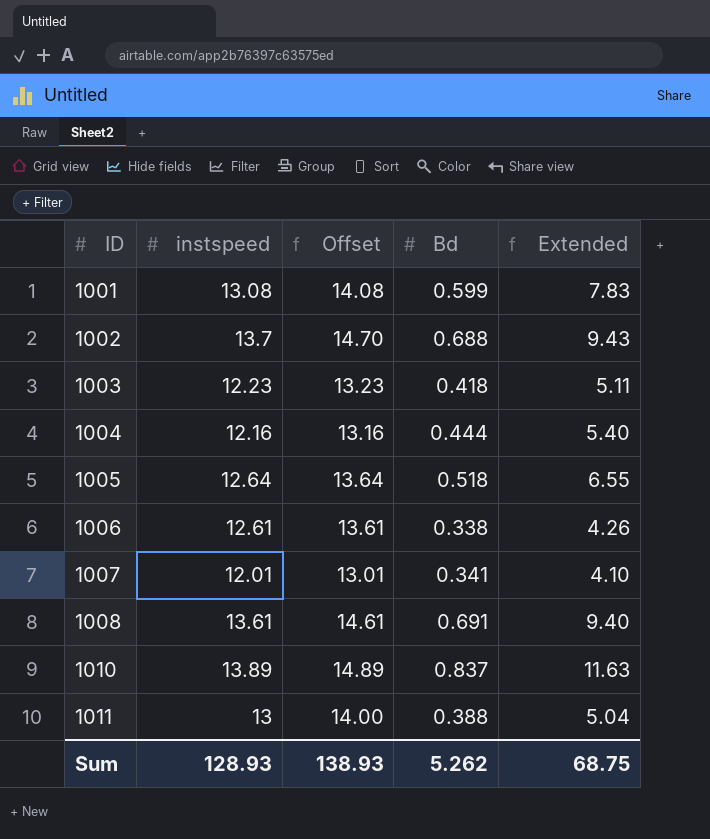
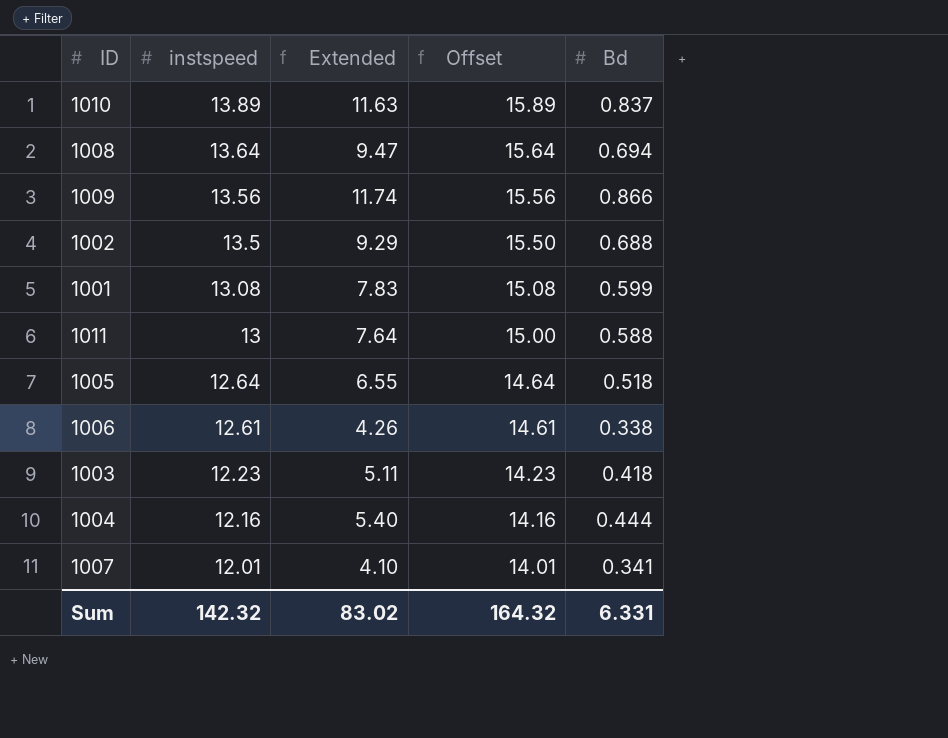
row order: ID ascending -> instspeed descending
column Extended | position: 5 -> 3
column Offset | formula: [instspeed] + 1 -> [instspeed] + 2
1008 | instspeed: 13.61 -> 13.64
1008 | Extended: 9.40 -> 9.47
1008 | Bd: 0.691 -> 0.694
row 1009: none -> 13.56 | 11.74 | 15.56 | 0.866
1002 | instspeed: 13.7 -> 13.5
1002 | Extended: 9.43 -> 9.29
1011 | Extended: 5.04 -> 7.64
1011 | Bd: 0.388 -> 0.588
Sum | instspeed: 128.93 -> 142.32
Sum | Extended: 68.75 -> 83.02
Sum | Offset: 138.93 -> 164.32
Sum | Bd: 5.262 -> 6.331

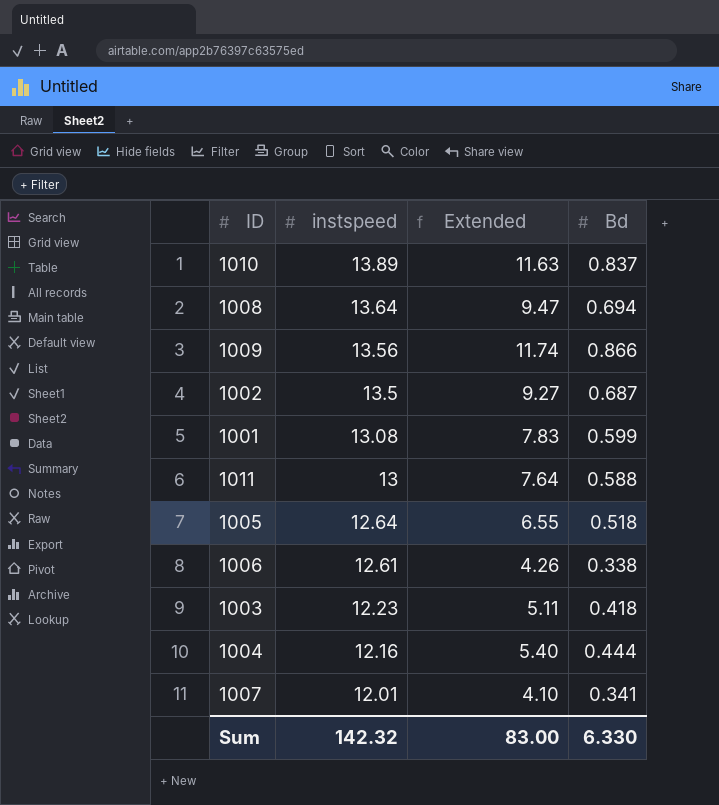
column Offset | formula: [instspeed] + 2 -> none
1002 | Extended: 9.29 -> 9.27
1002 | Bd: 0.688 -> 0.687
Sum | Extended: 83.02 -> 83.00
Sum | Bd: 6.331 -> 6.330

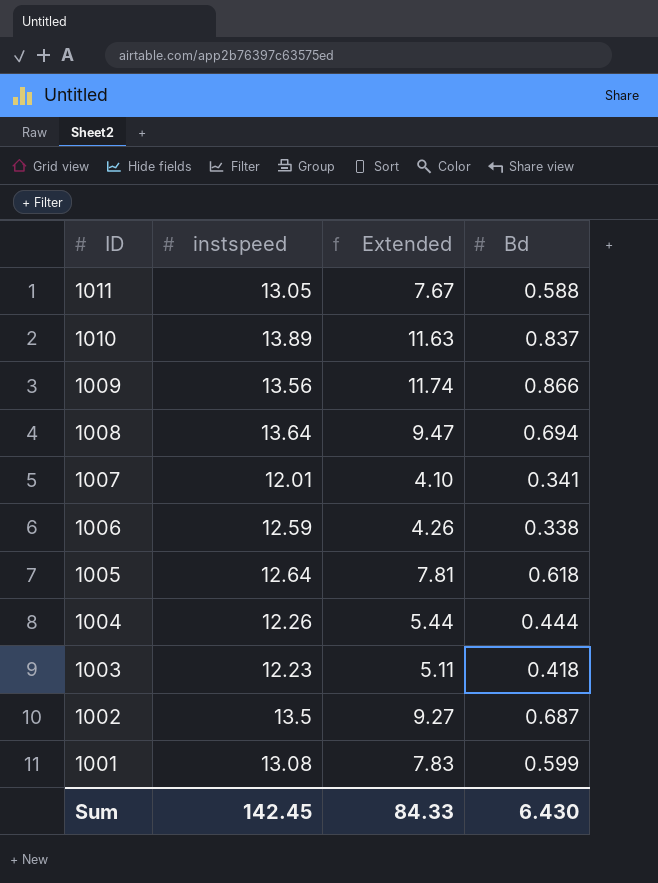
row order: instspeed descending -> ID descending
1011 | instspeed: 13 -> 13.05
1011 | Extended: 7.64 -> 7.67
1006 | instspeed: 12.61 -> 12.59
1005 | Extended: 6.55 -> 7.81
1005 | Bd: 0.518 -> 0.618
1004 | instspeed: 12.16 -> 12.26
1004 | Extended: 5.40 -> 5.44
Sum | instspeed: 142.32 -> 142.45
Sum | Extended: 83.00 -> 84.33
Sum | Bd: 6.330 -> 6.430

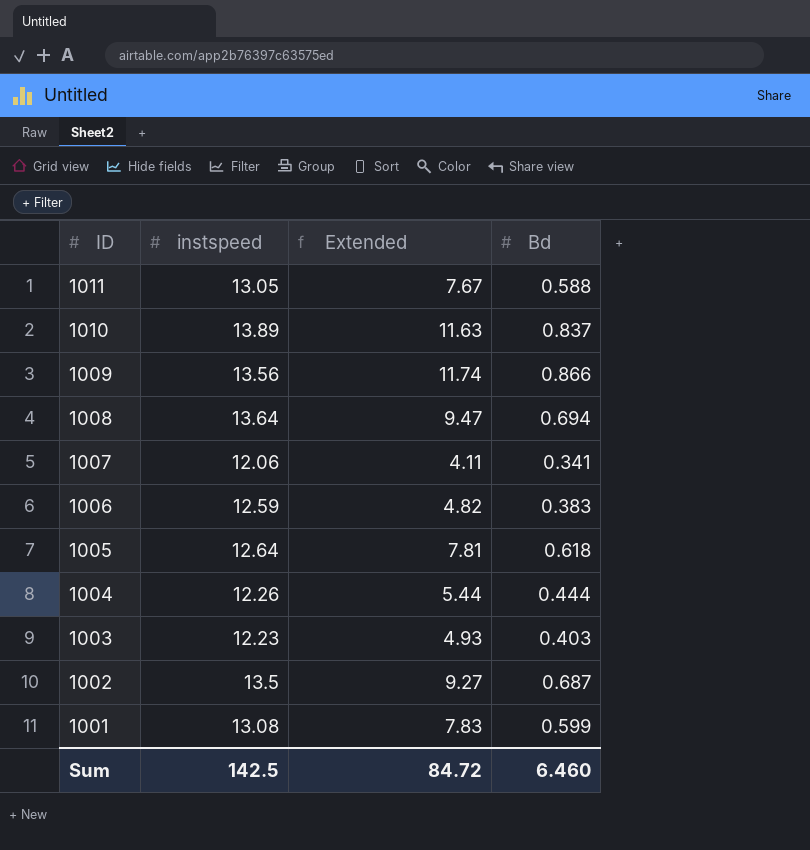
1007 | instspeed: 12.01 -> 12.06
1007 | Extended: 4.10 -> 4.11
1006 | Extended: 4.26 -> 4.82
1006 | Bd: 0.338 -> 0.383
1003 | Extended: 5.11 -> 4.93
1003 | Bd: 0.418 -> 0.403
Sum | instspeed: 142.45 -> 142.5
Sum | Extended: 84.33 -> 84.72
Sum | Bd: 6.430 -> 6.460

